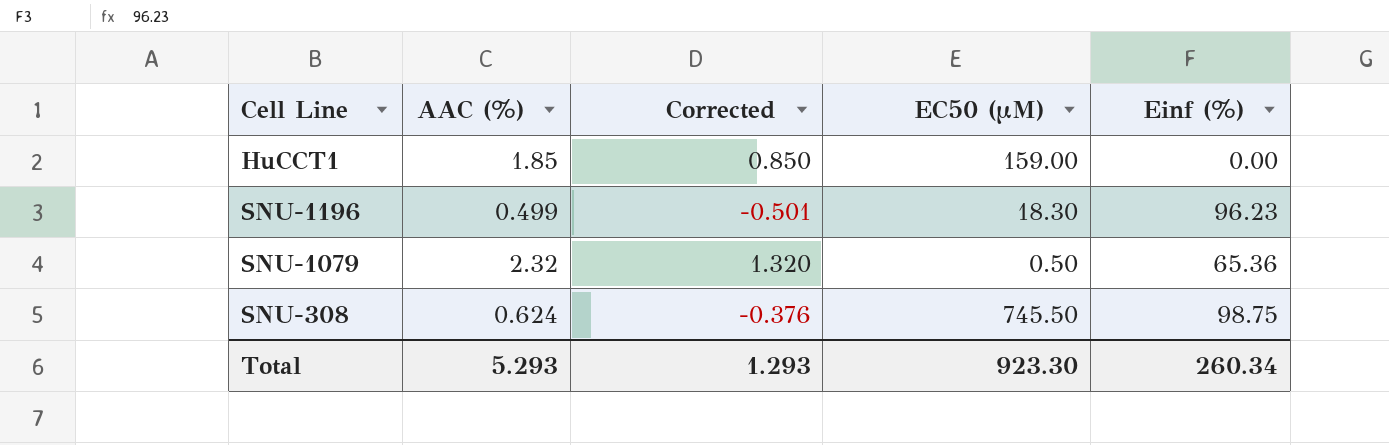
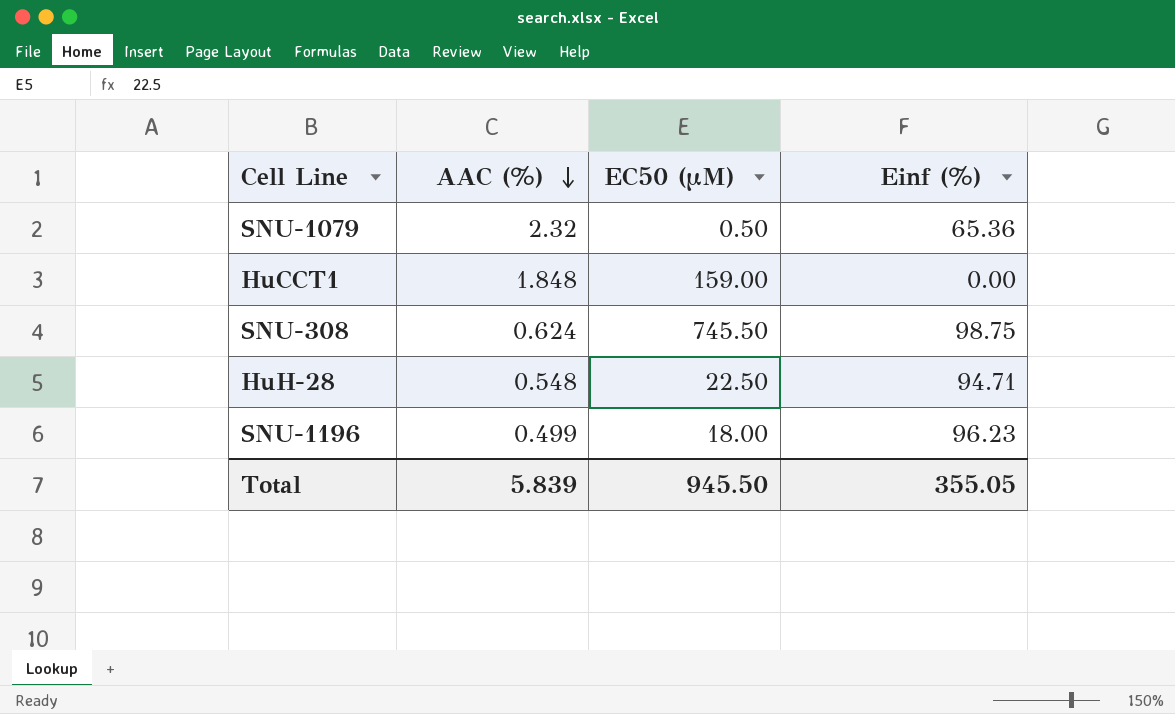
row order: none -> AAC (%) descending
column Corrected | formula: [AAC (%)] - 1 -> none
HuCCT1 | AAC (%): 1.85 -> 1.848
row HuH-28: none -> 0.548 | 22.50 | 94.71
SNU-1196 | EC50 (µM): 18.30 -> 18.00
Total | AAC (%): 5.293 -> 5.839
Total | EC50 (µM): 923.30 -> 945.50
Total | Einf (%): 260.34 -> 355.05

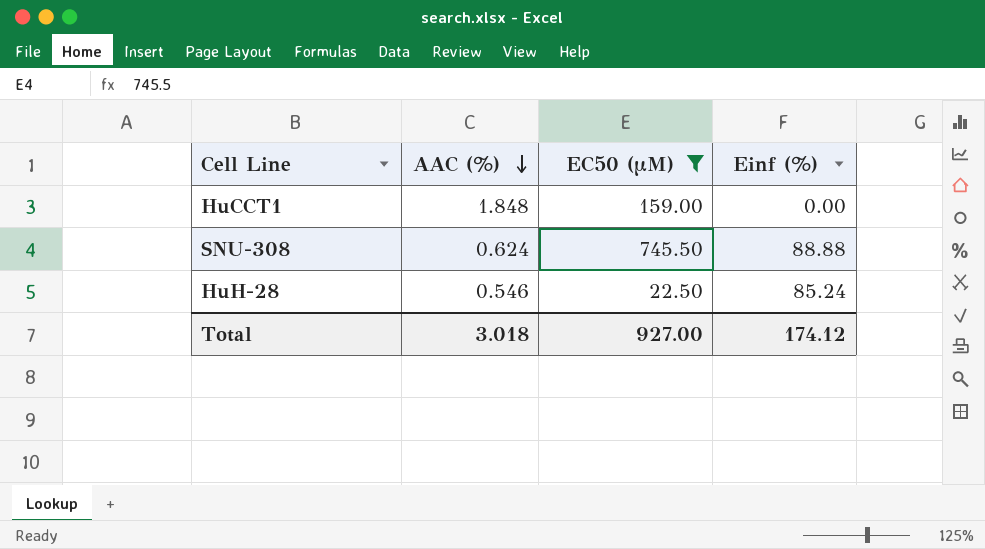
filter: none -> EC50 (µM) >= 22.50
SNU-308 | Einf (%): 98.75 -> 88.88
HuH-28 | AAC (%): 0.548 -> 0.546
HuH-28 | Einf (%): 94.71 -> 85.24
Total | AAC (%): 5.839 -> 3.018
Total | EC50 (µM): 945.50 -> 927.00
Total | Einf (%): 355.05 -> 174.12

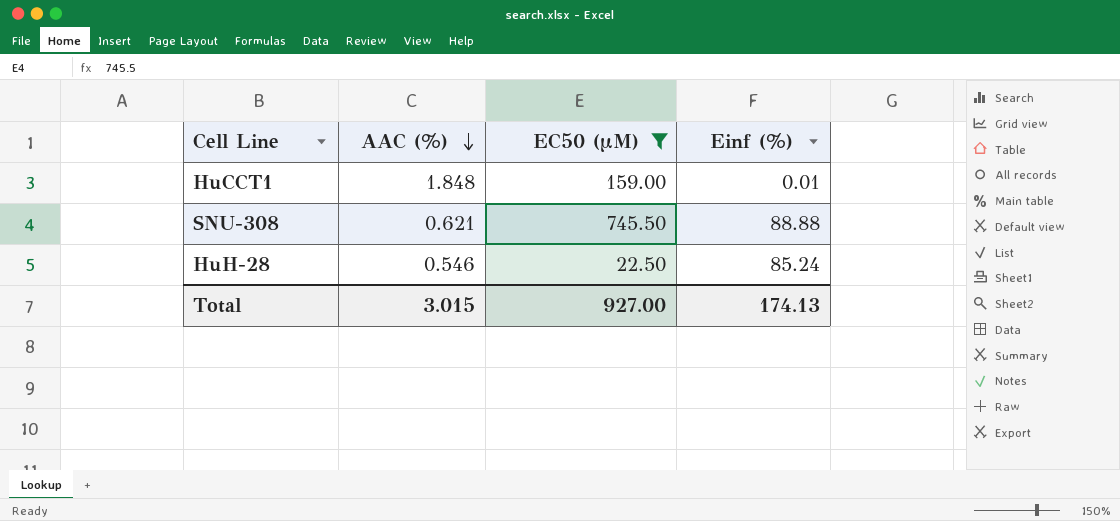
HuCCT1 | Einf (%): 0.00 -> 0.01
SNU-308 | AAC (%): 0.624 -> 0.621
Total | AAC (%): 3.018 -> 3.015
Total | Einf (%): 174.12 -> 174.13

